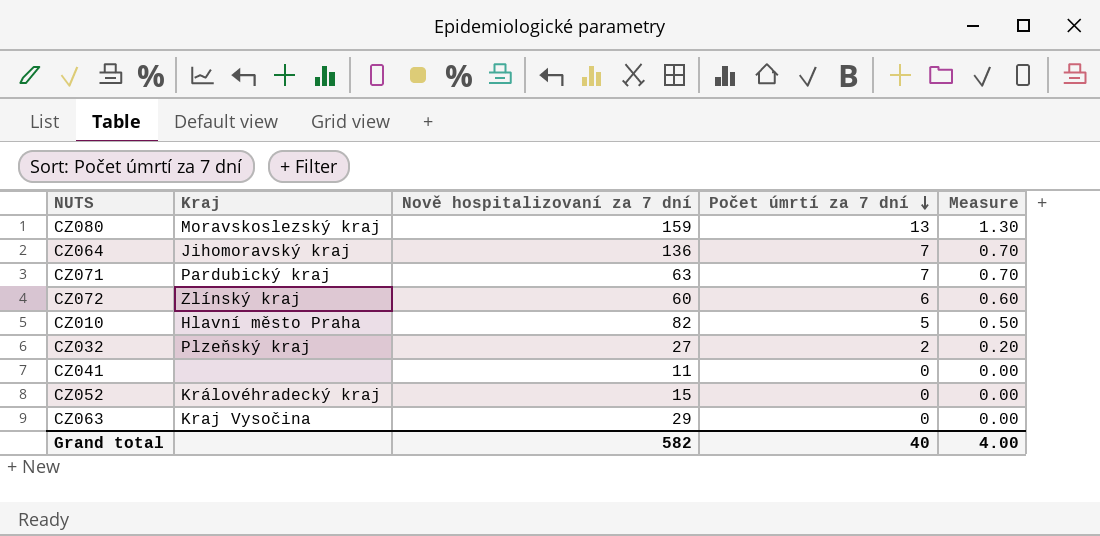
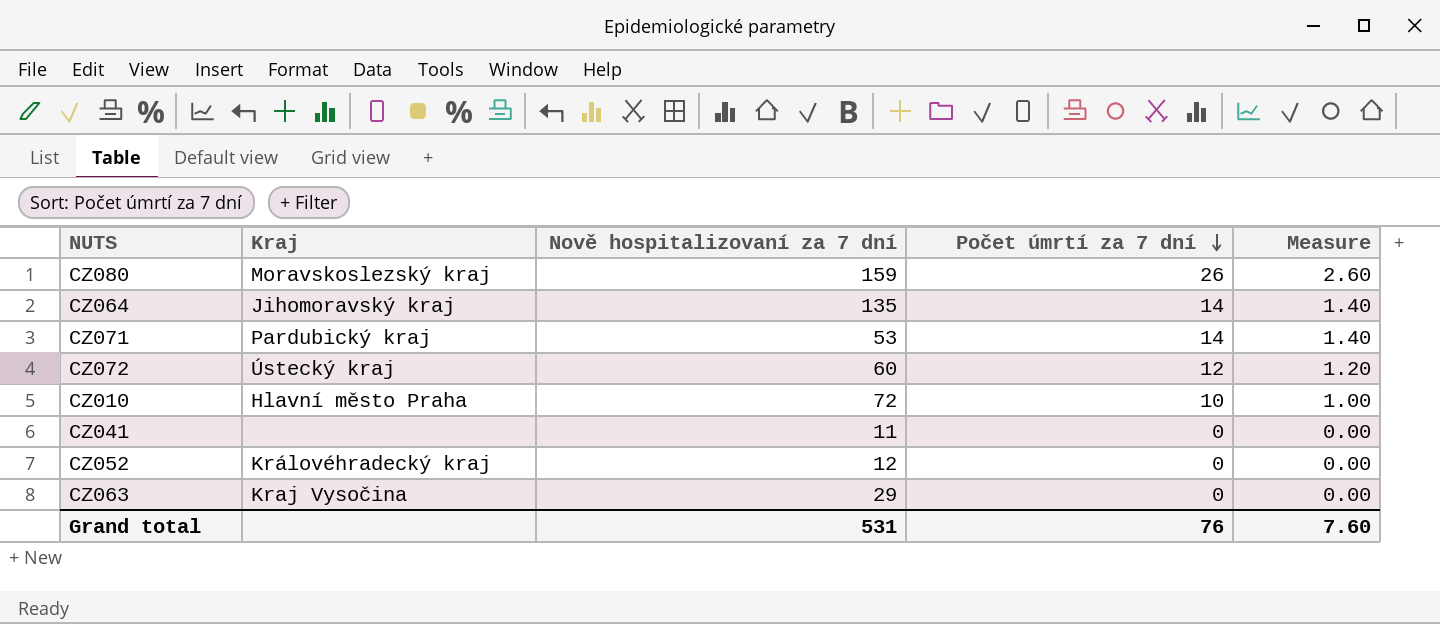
row CZ032: Plzeňský kraj | 27 | 2 | 0.20 -> none
CZ080 | Počet úmrtí za 7 dní: 13 -> 26
CZ080 | Measure: 1.30 -> 2.60
CZ064 | Nově hospitalizovaní za 7 dní: 136 -> 135
CZ064 | Počet úmrtí za 7 dní: 7 -> 14
CZ064 | Measure: 0.70 -> 1.40
CZ071 | Nově hospitalizovaní za 7 dní: 63 -> 53
CZ071 | Počet úmrtí za 7 dní: 7 -> 14
CZ071 | Measure: 0.70 -> 1.40
CZ072 | Kraj: Zlínský kraj -> Ústecký kraj
CZ072 | Počet úmrtí za 7 dní: 6 -> 12
CZ072 | Measure: 0.60 -> 1.20
CZ010 | Nově hospitalizovaní za 7 dní: 82 -> 72
CZ010 | Počet úmrtí za 7 dní: 5 -> 10
CZ010 | Measure: 0.50 -> 1.00
CZ052 | Nově hospitalizovaní za 7 dní: 15 -> 12
Grand total | Nově hospitalizovaní za 7 dní: 582 -> 531
Grand total | Počet úmrtí za 7 dní: 40 -> 76
Grand total | Measure: 4.00 -> 7.60

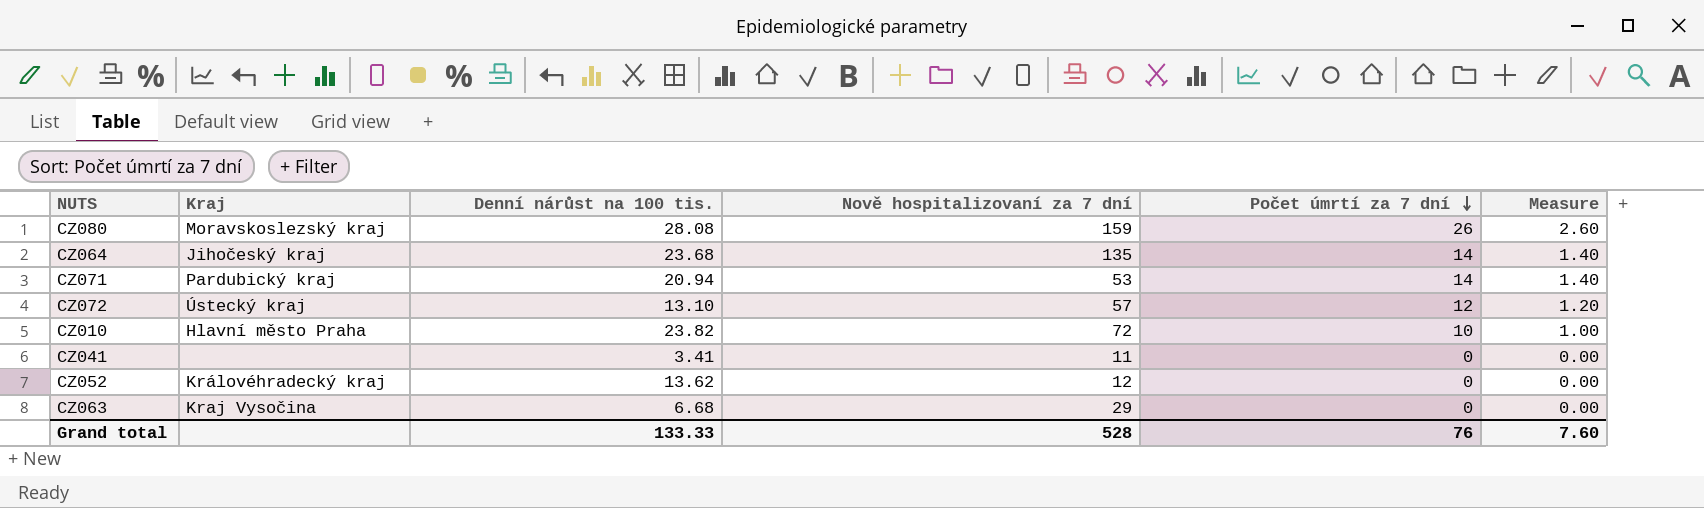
column Denní nárůst na 100 tis. | position: none -> 3
CZ064 | Kraj: Jihomoravský kraj -> Jihočeský kraj
CZ072 | Nově hospitalizovaní za 7 dní: 60 -> 57
Grand total | Nově hospitalizovaní za 7 dní: 531 -> 528

